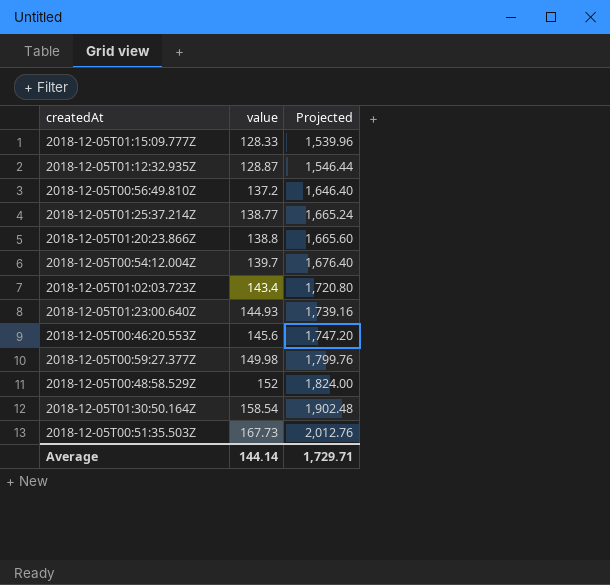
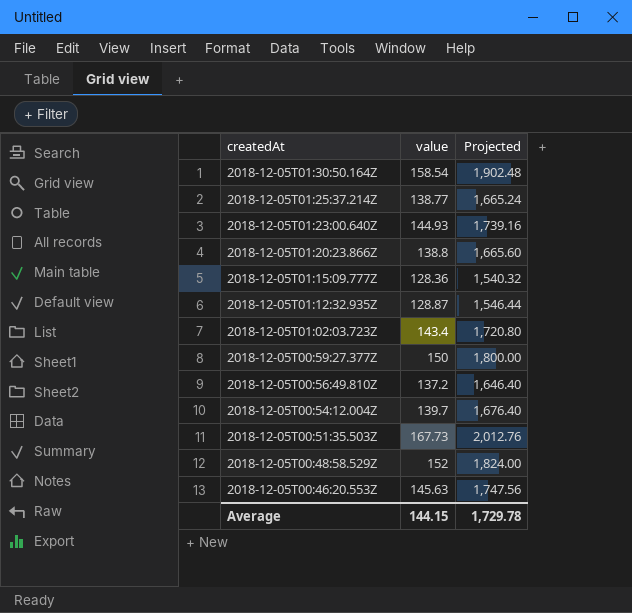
row order: value ascending -> createdAt descending
2018-12-05T01:15:09.777Z | value: 128.33 -> 128.36
2018-12-05T01:15:09.777Z | Projected: 1,539.96 -> 1,540.32
2018-12-05T00:59:27.377Z | value: 149.98 -> 150
2018-12-05T00:59:27.377Z | Projected: 1,799.76 -> 1,800.00
2018-12-05T00:46:20.553Z | value: 145.6 -> 145.63
2018-12-05T00:46:20.553Z | Projected: 1,747.20 -> 1,747.56
Average | value: 144.14 -> 144.15
Average | Projected: 1,729.71 -> 1,729.78

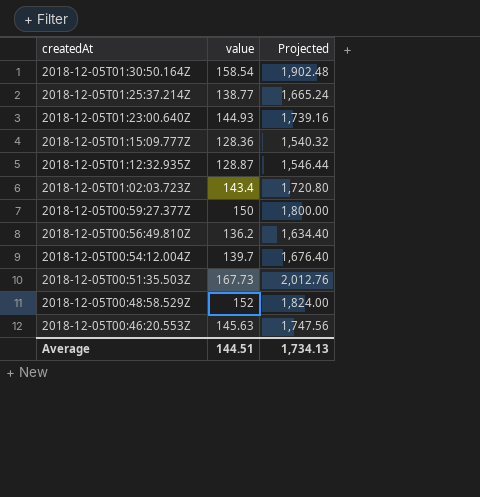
row 2018-12-05T01:20:23.866Z: 138.8 | 1,665.60 -> none
2018-12-05T00:56:49.810Z | value: 137.2 -> 136.2
2018-12-05T00:56:49.810Z | Projected: 1,646.40 -> 1,634.40
Average | value: 144.15 -> 144.51
Average | Projected: 1,729.78 -> 1,734.13

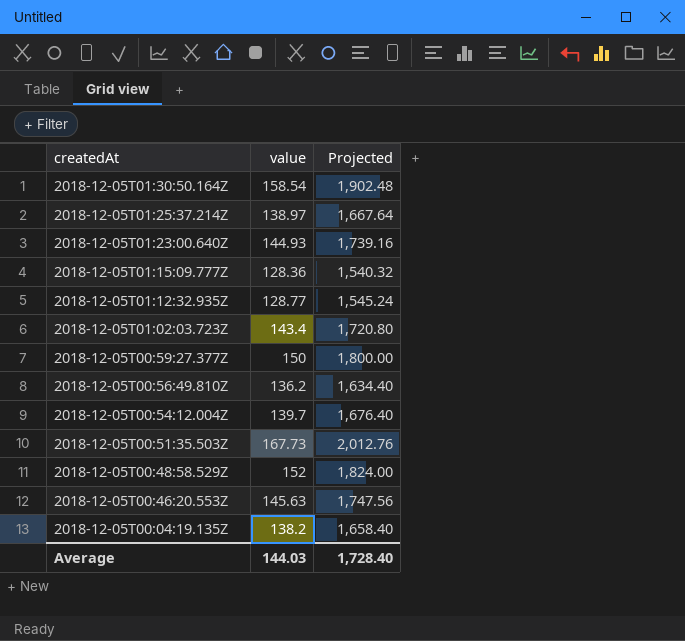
2018-12-05T01:25:37.214Z | value: 138.77 -> 138.97
2018-12-05T01:25:37.214Z | Projected: 1,665.24 -> 1,667.64
2018-12-05T01:12:32.935Z | value: 128.87 -> 128.77
2018-12-05T01:12:32.935Z | Projected: 1,546.44 -> 1,545.24
row 2018-12-05T00:04:19.135Z: none -> 138.2 | 1,658.40
Average | value: 144.51 -> 144.03
Average | Projected: 1,734.13 -> 1,728.40

